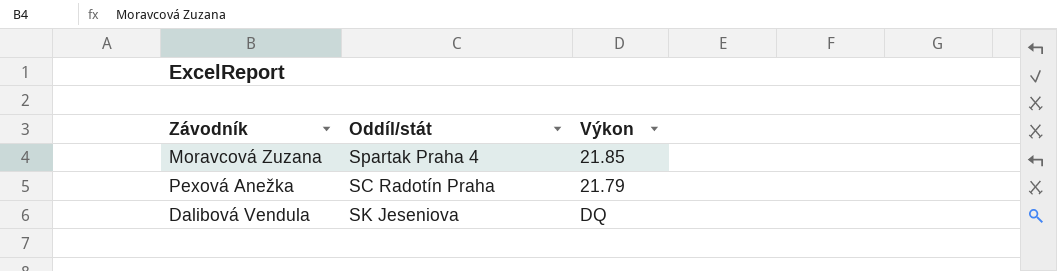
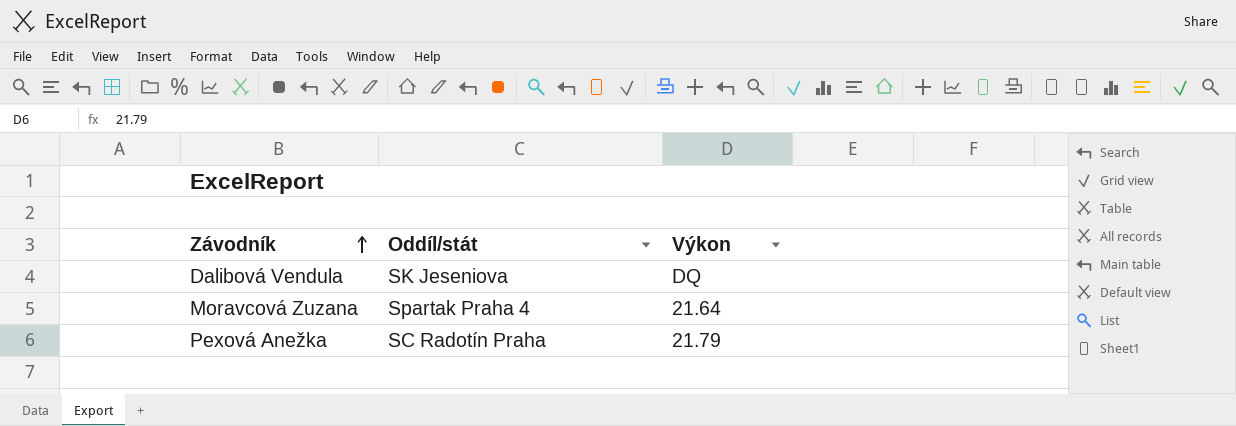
row order: none -> Závodník ascending
Moravcová Zuzana | Výkon: 21.85 -> 21.64

